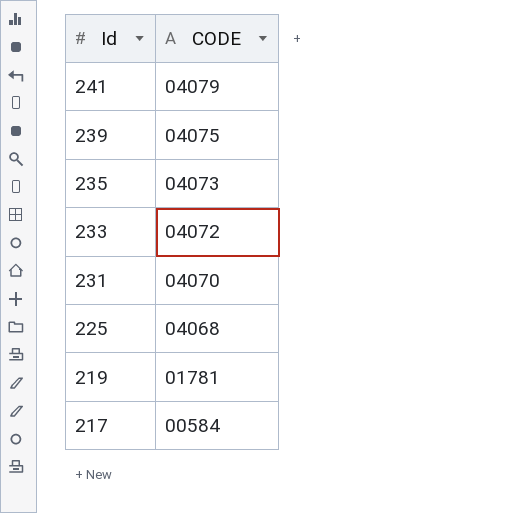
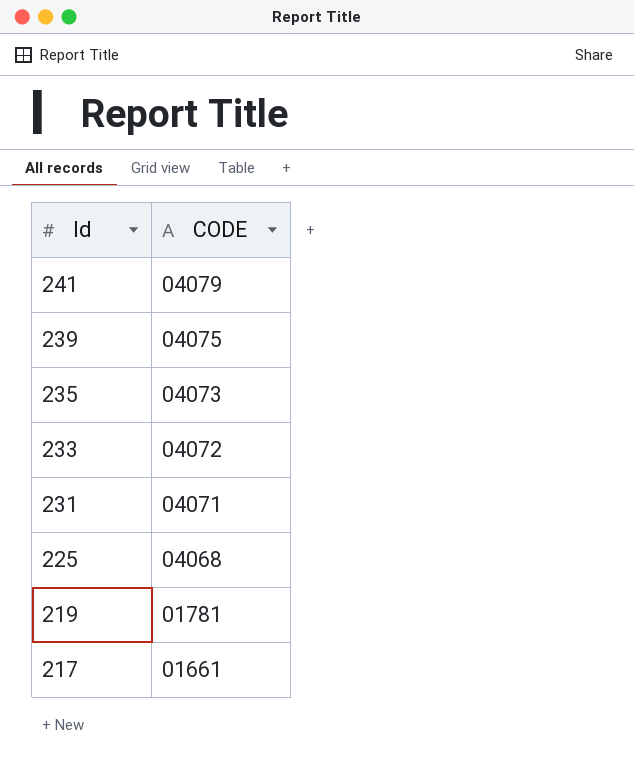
231 | CODE: 04070 -> 04071
217 | CODE: 00584 -> 01661

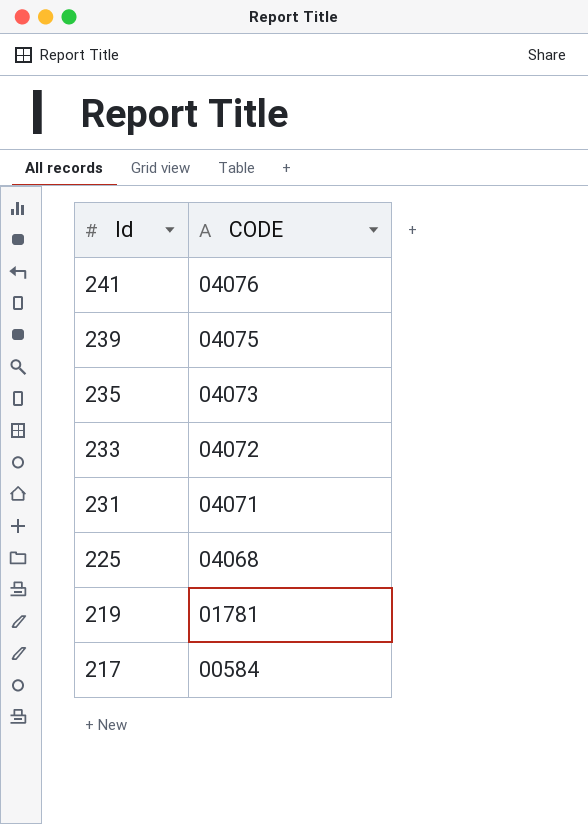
241 | CODE: 04079 -> 04076
217 | CODE: 01661 -> 00584

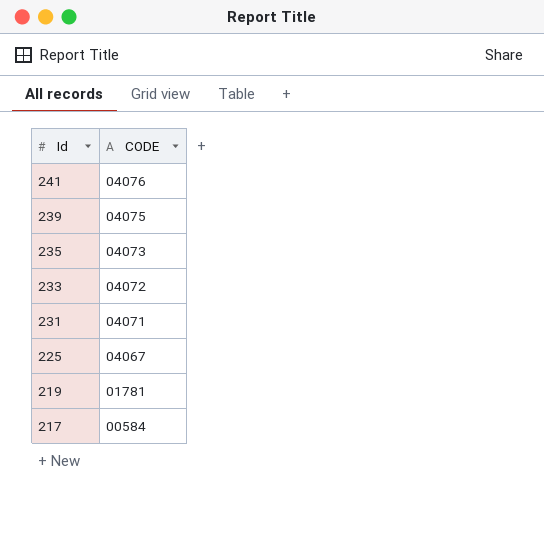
225 | CODE: 04068 -> 04067

